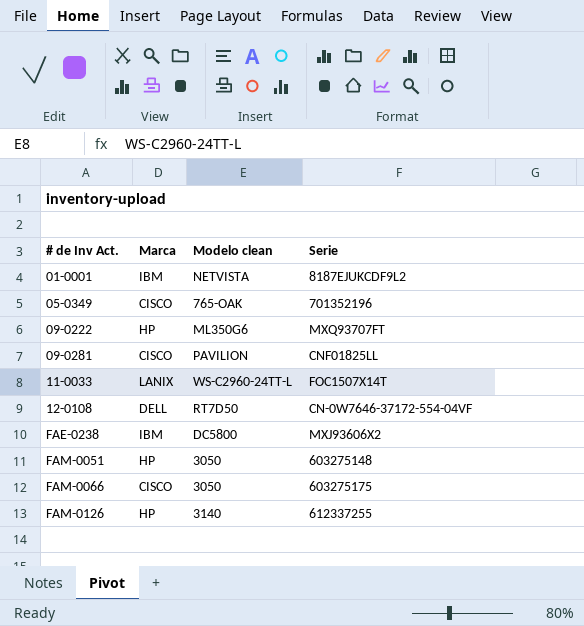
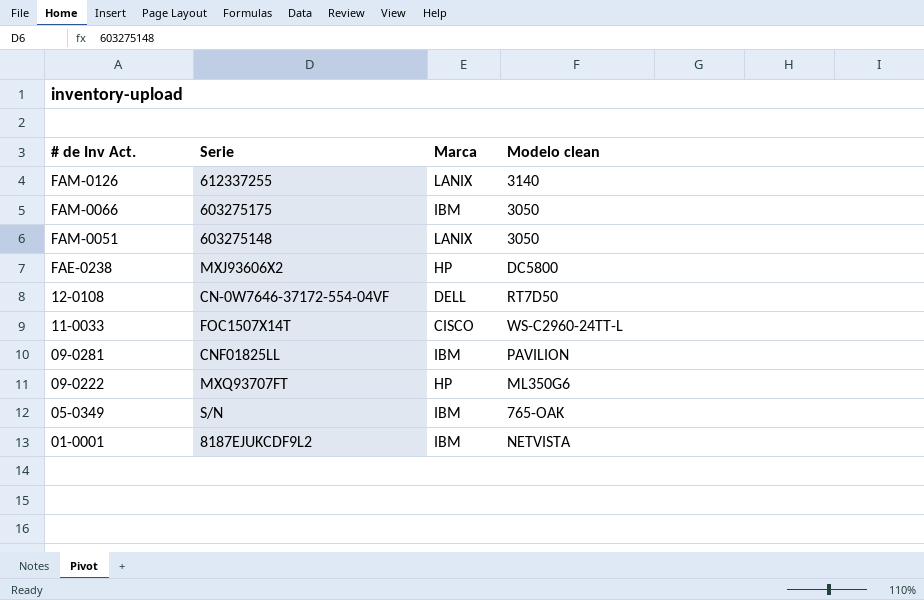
row order: # de Inv Act. ascending -> # de Inv Act. descending
column Serie | position: 4 -> 2
FAM-0126 | Marca: HP -> LANIX
FAM-0066 | Marca: CISCO -> IBM
FAM-0051 | Marca: HP -> LANIX
FAE-0238 | Marca: IBM -> HP
11-0033 | Marca: LANIX -> CISCO
09-0281 | Marca: CISCO -> IBM
05-0349 | Serie: 701352196 -> S/N
05-0349 | Marca: CISCO -> IBM

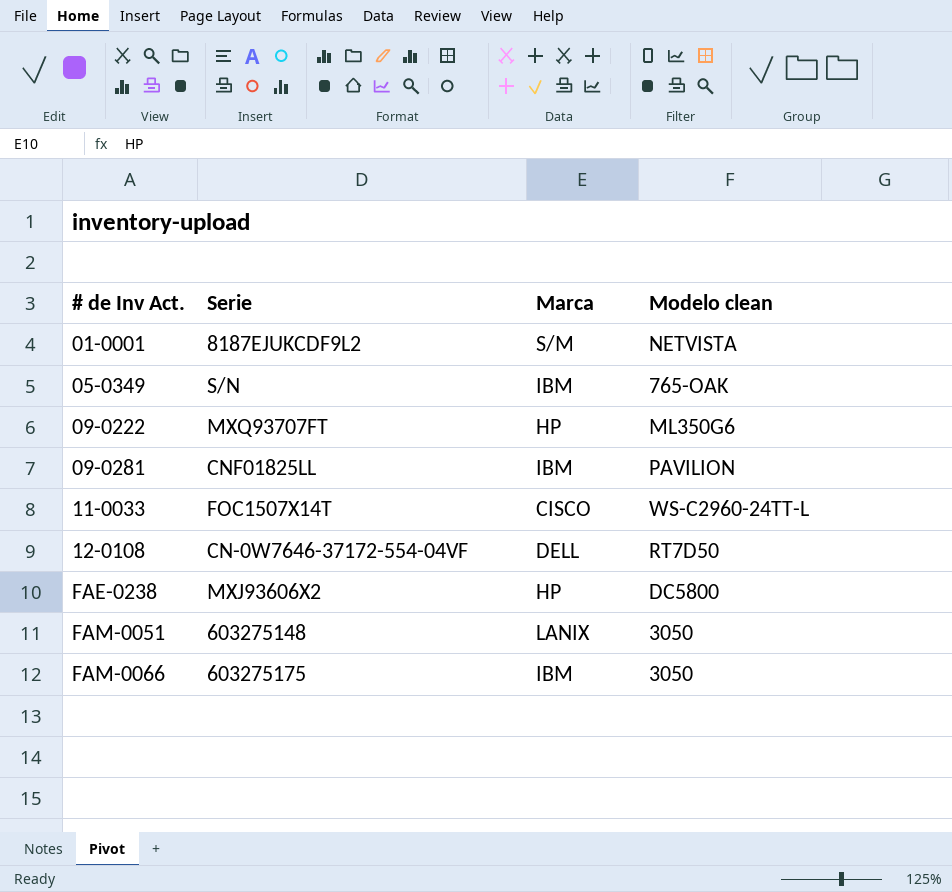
row order: # de Inv Act. descending -> # de Inv Act. ascending
row FAM-0126: 612337255 | LANIX | 3140 -> none
01-0001 | Marca: IBM -> S/M

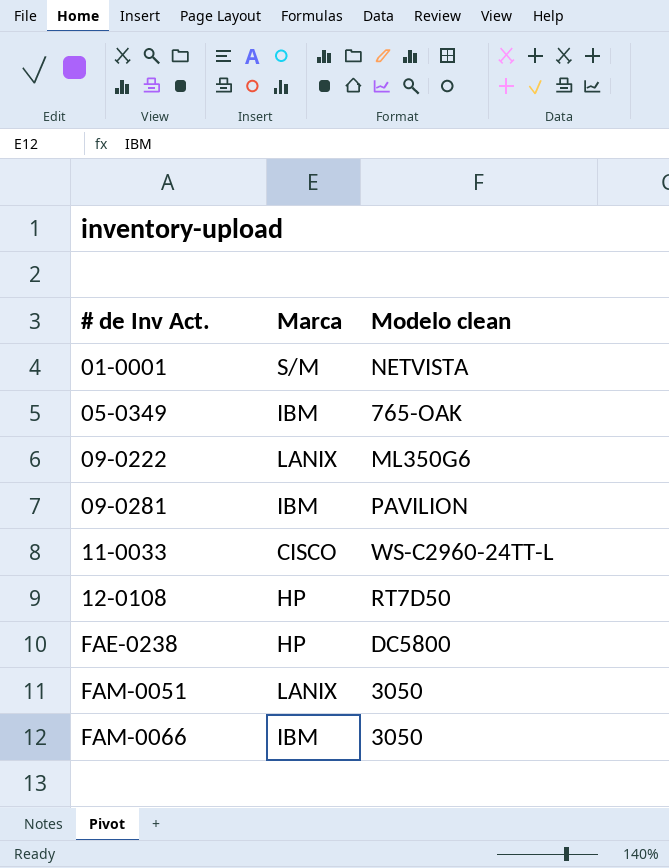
column Serie | position: 2 -> none
09-0222 | Marca: HP -> LANIX
12-0108 | Marca: DELL -> HP

